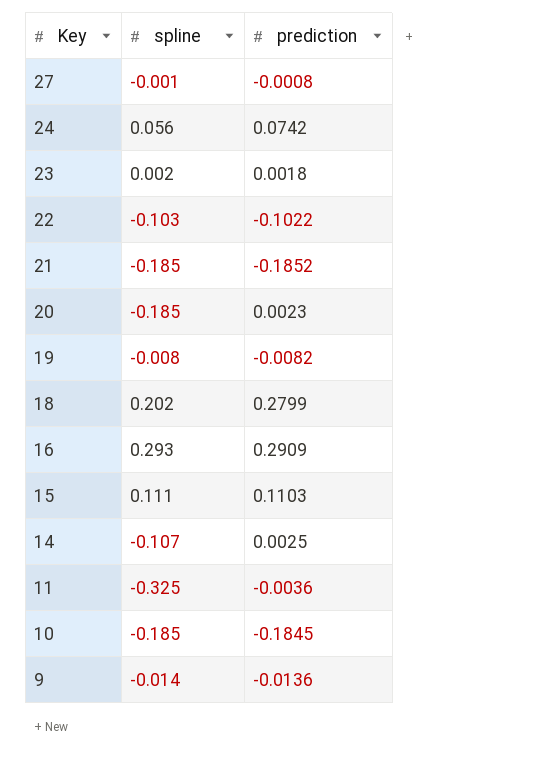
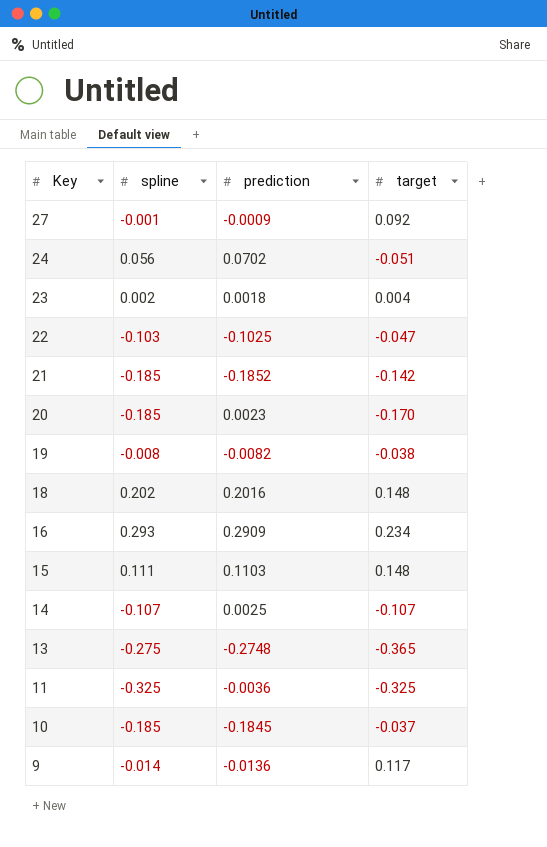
column target | position: none -> 4
27 | prediction: -0.0008 -> -0.0009
24 | prediction: 0.0742 -> 0.0702
22 | prediction: -0.1022 -> -0.1025
18 | prediction: 0.2799 -> 0.2016
row 13: none -> -0.275 | -0.2748 | -0.365

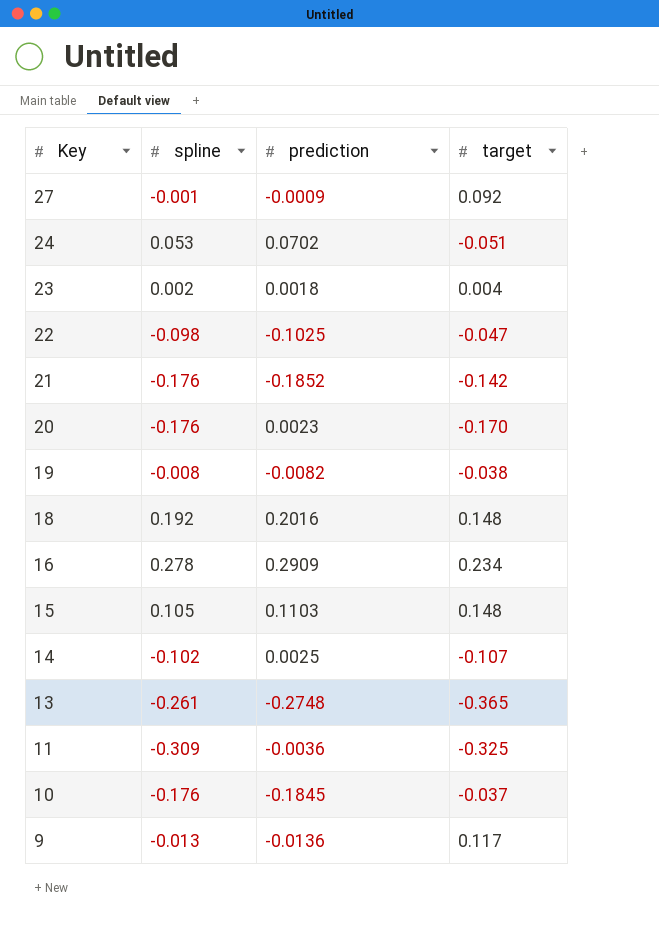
24 | spline: 0.056 -> 0.053
22 | spline: -0.103 -> -0.098
21 | spline: -0.185 -> -0.176
20 | spline: -0.185 -> -0.176
18 | spline: 0.202 -> 0.192
16 | spline: 0.293 -> 0.278
15 | spline: 0.111 -> 0.105
14 | spline: -0.107 -> -0.102
13 | spline: -0.275 -> -0.261
11 | spline: -0.325 -> -0.309
10 | spline: -0.185 -> -0.176
9 | spline: -0.014 -> -0.013

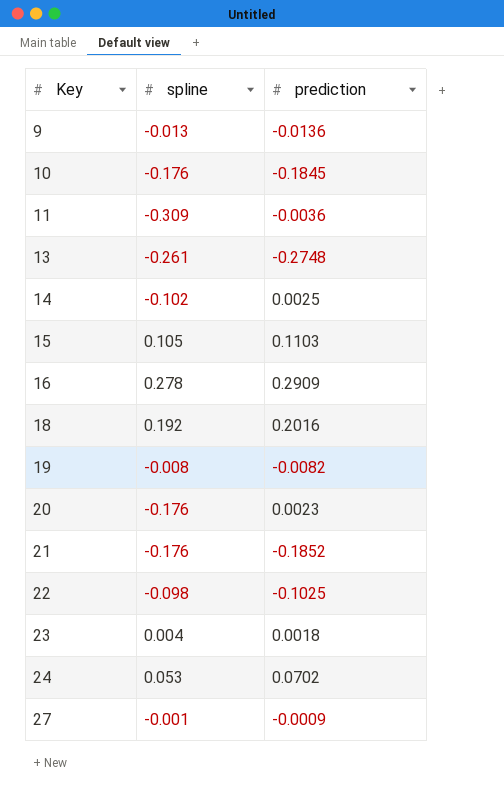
row order: Key descending -> Key ascending
column target | position: 4 -> none
23 | spline: 0.002 -> 0.004

